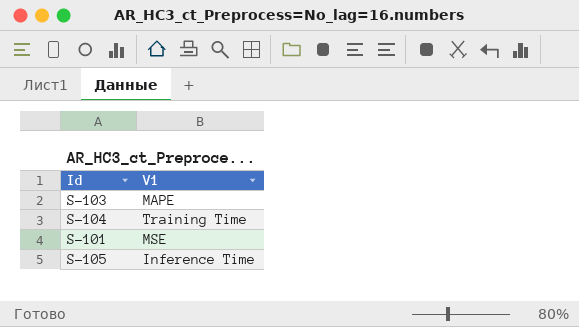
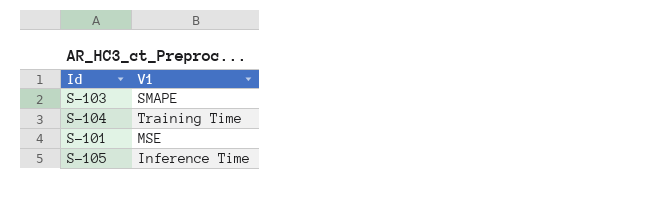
S-103 | V1: MAPE -> SMAPE

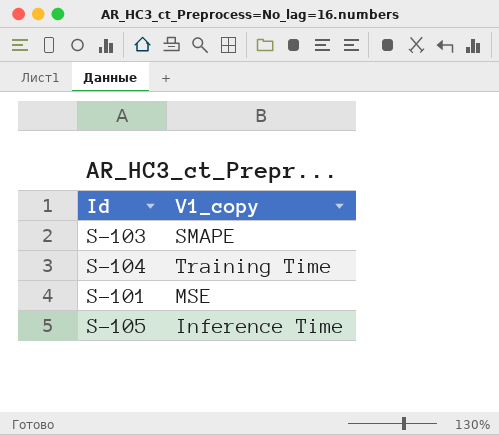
column name: V1 -> V1_copy

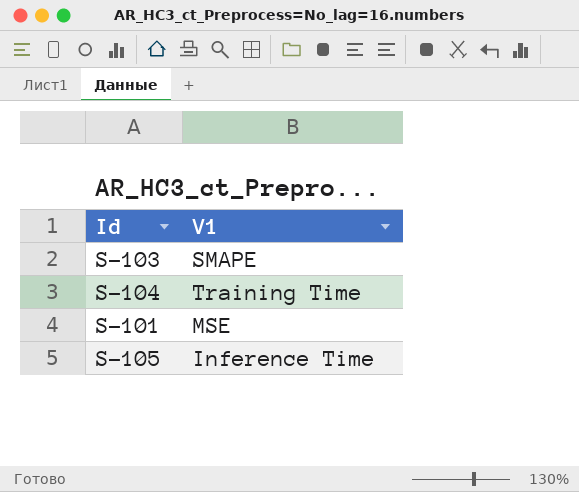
column name: V1_copy -> V1

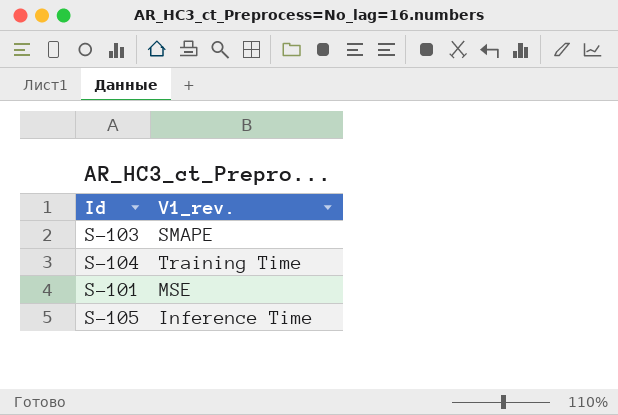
column name: V1 -> V1_rev.

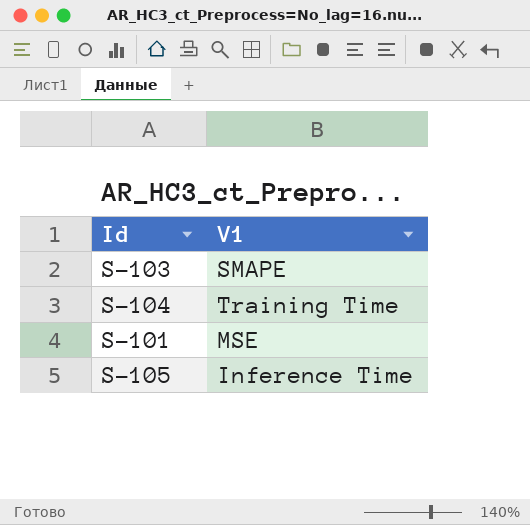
column name: V1_rev. -> V1

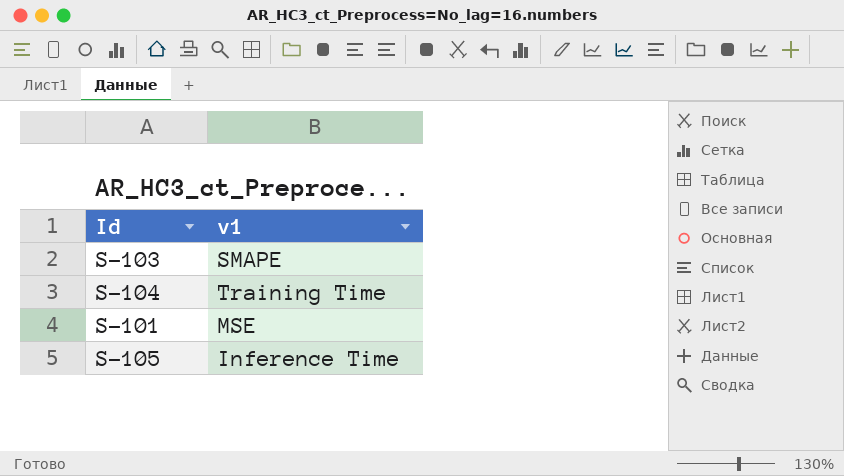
column name: V1 -> v1

